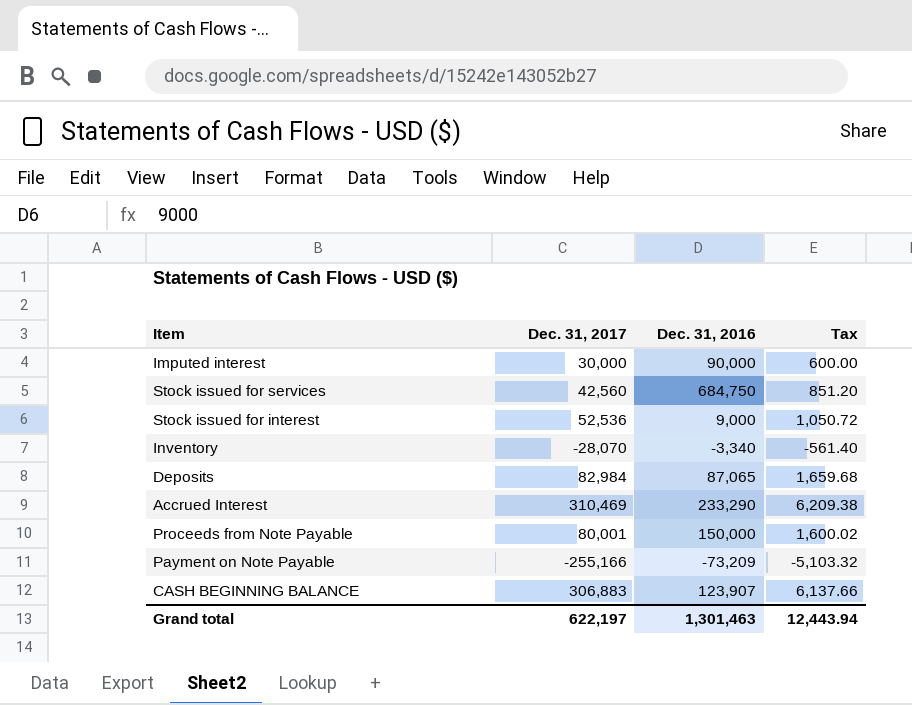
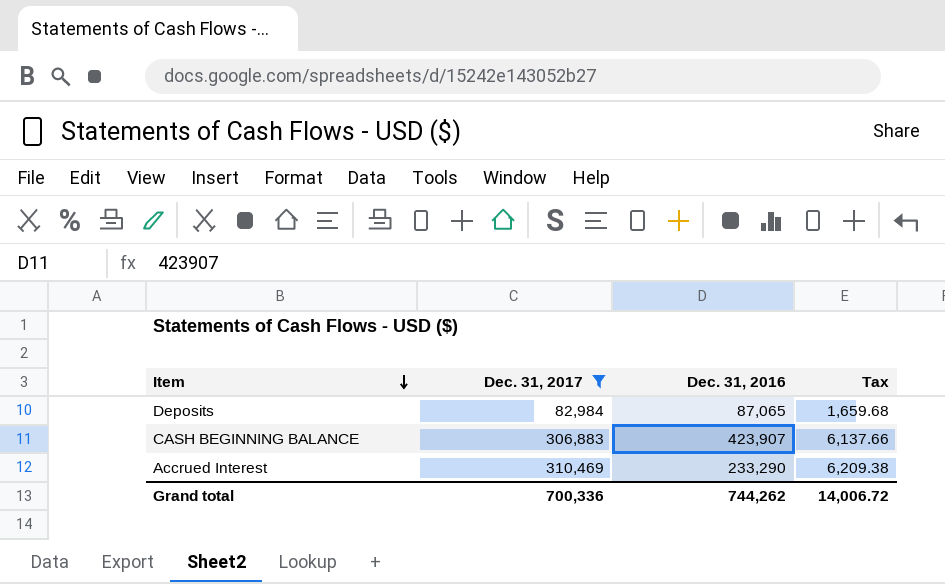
filter: none -> Dec. 31, 2017 >= 82,984
row order: none -> Item descending
CASH BEGINNING BALANCE | Dec. 31, 2016: 123,907 -> 423,907
Grand total | Dec. 31, 2017: 622,197 -> 700,336
Grand total | Dec. 31, 2016: 1,301,463 -> 744,262
Grand total | Tax: 12,443.94 -> 14,006.72

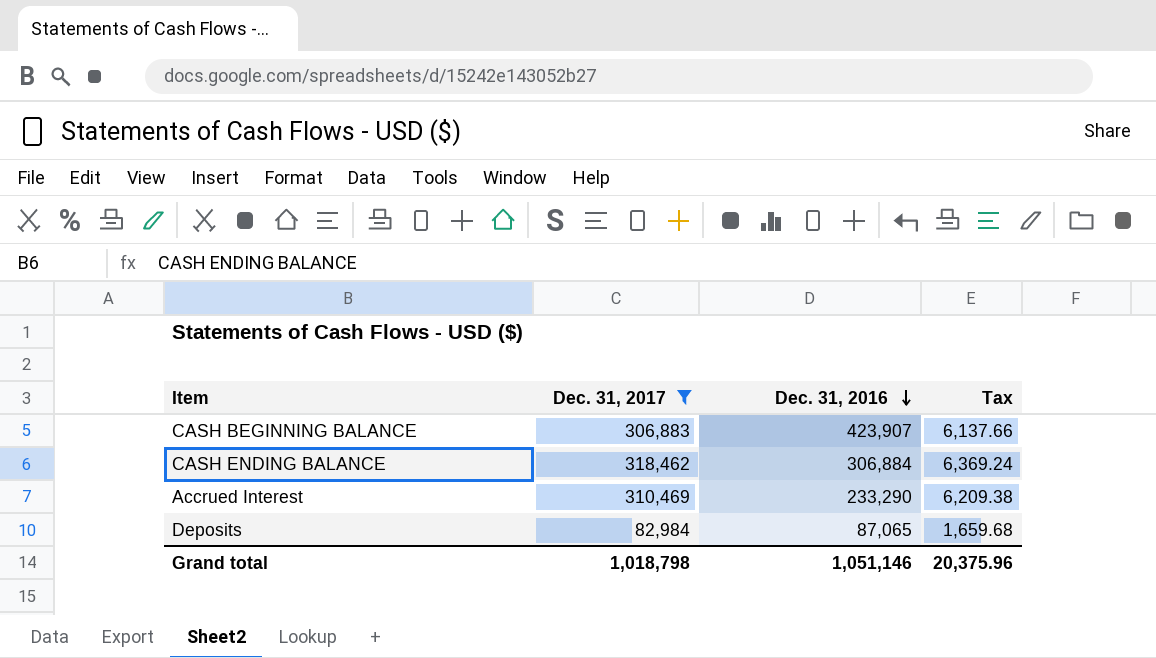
row order: Item descending -> Dec. 31, 2016 descending
row CASH ENDING BALANCE: none -> 318,462 | 306,884 | 6,369.24
Grand total | Dec. 31, 2017: 700,336 -> 1,018,798
Grand total | Dec. 31, 2016: 744,262 -> 1,051,146
Grand total | Tax: 14,006.72 -> 20,375.96

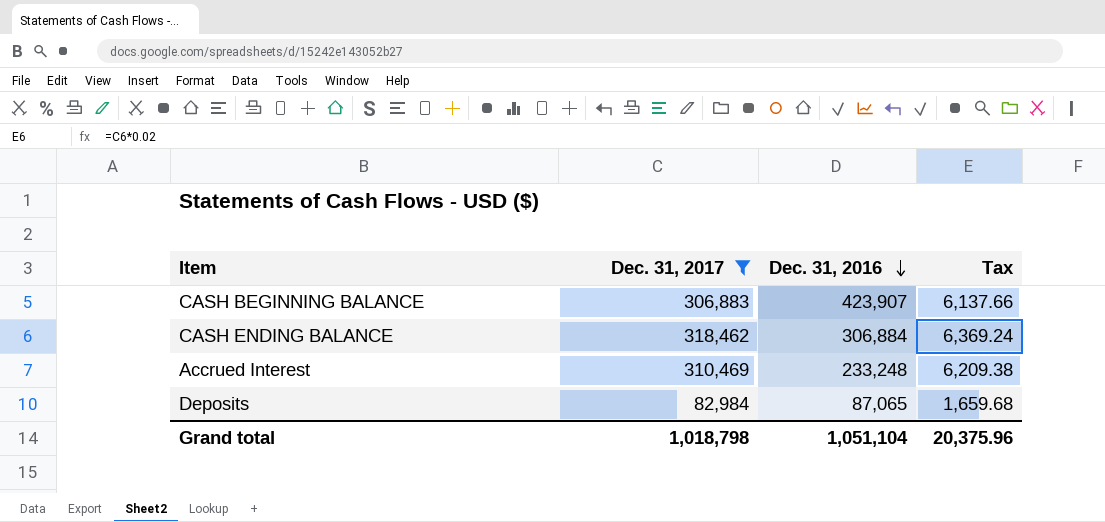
Accrued Interest | Dec. 31, 2016: 233,290 -> 233,248
Grand total | Dec. 31, 2016: 1,051,146 -> 1,051,104

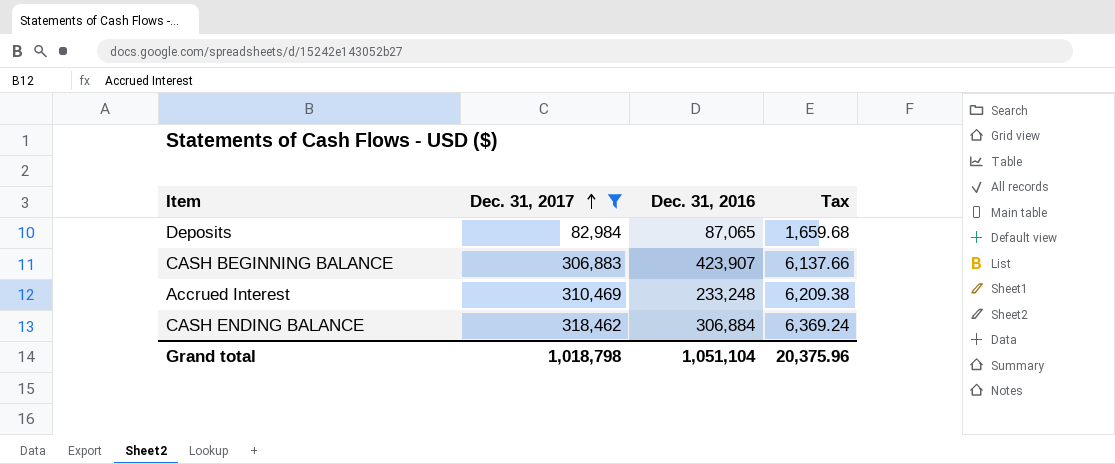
row order: Dec. 31, 2016 descending -> Dec. 31, 2017 ascending

